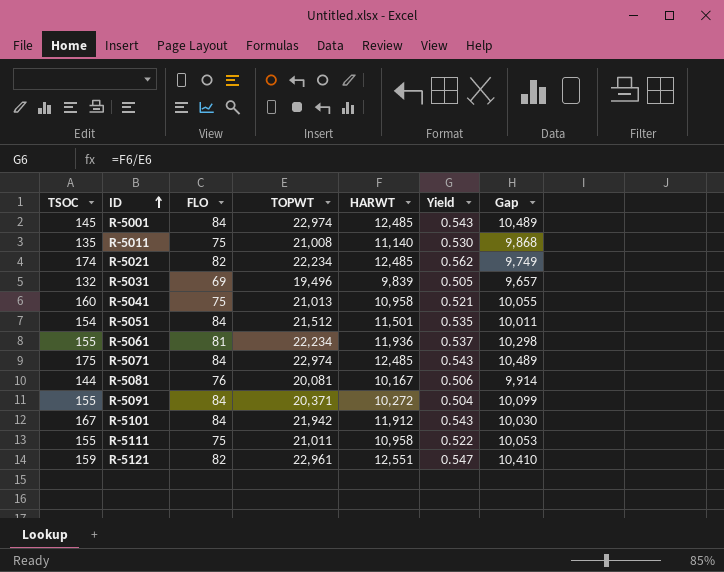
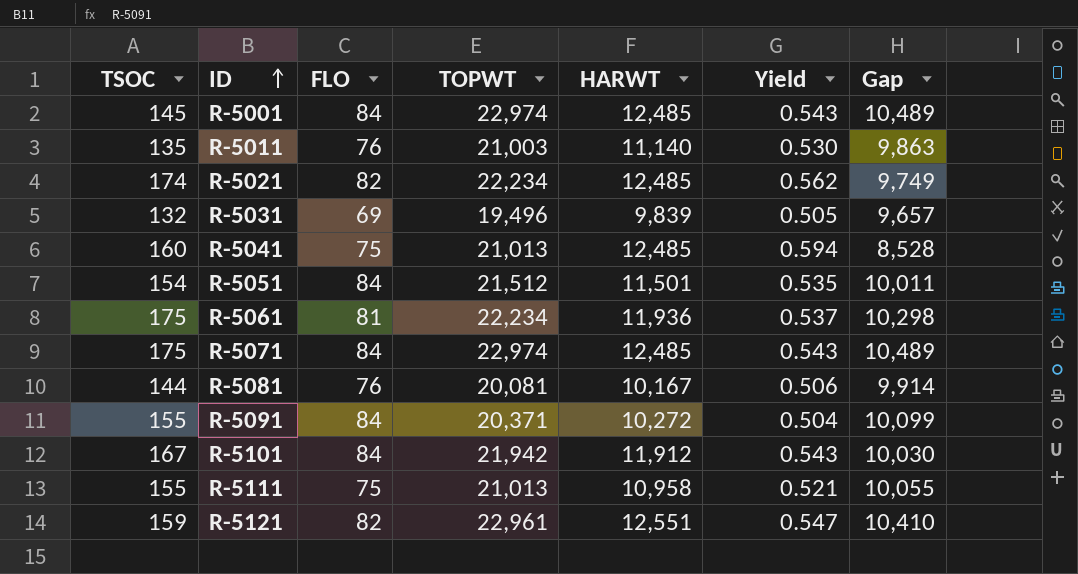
R-5011 | FLO: 75 -> 76
R-5011 | TOPWT: 21,008 -> 21,003
R-5011 | Gap: 9,868 -> 9,863
R-5041 | HARWT: 10,958 -> 12,485
R-5041 | Yield: 0.521 -> 0.594
R-5041 | Gap: 10,055 -> 8,528
R-5061 | TSOC: 155 -> 175
R-5111 | TOPWT: 21,011 -> 21,013
R-5111 | Yield: 0.522 -> 0.521
R-5111 | Gap: 10,053 -> 10,055

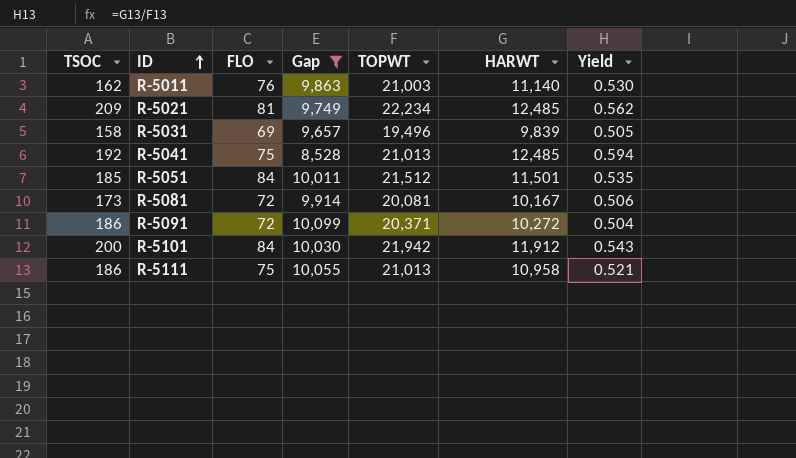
filter: none -> Gap <= 10,099
column Gap | position: 7 -> 4
R-5011 | TSOC: 135 -> 162
R-5021 | TSOC: 174 -> 209
R-5021 | FLO: 82 -> 81
R-5031 | TSOC: 132 -> 158
R-5041 | TSOC: 160 -> 192
R-5051 | TSOC: 154 -> 185
R-5081 | TSOC: 144 -> 173
R-5081 | FLO: 76 -> 72
R-5091 | TSOC: 155 -> 186
R-5091 | FLO: 84 -> 72
R-5101 | TSOC: 167 -> 200
R-5111 | TSOC: 155 -> 186

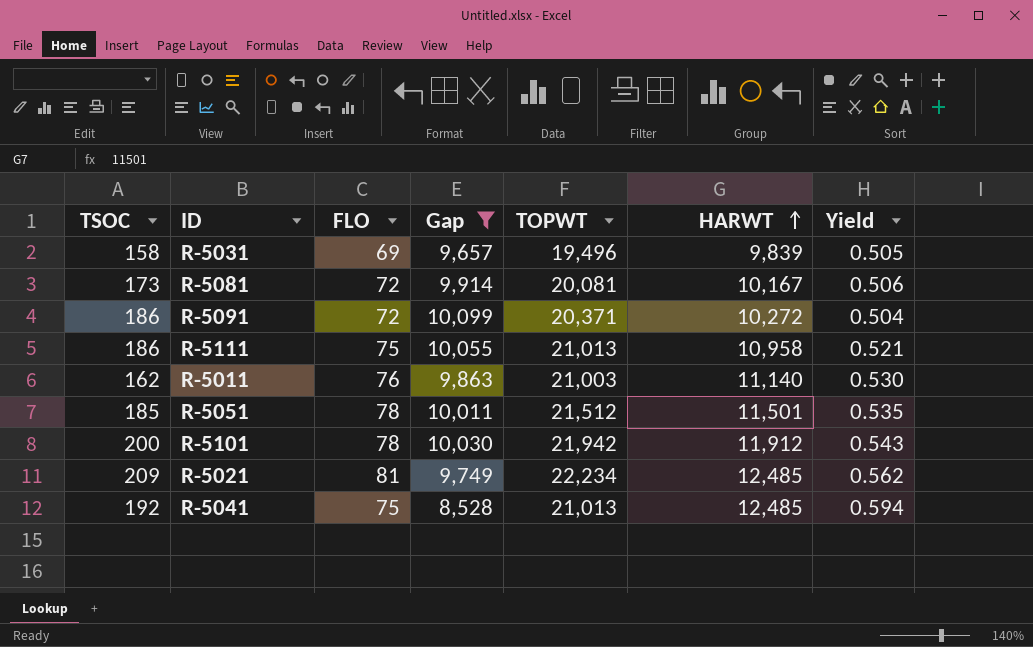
row order: ID ascending -> HARWT ascending
R-5051 | FLO: 84 -> 78
R-5101 | FLO: 84 -> 78

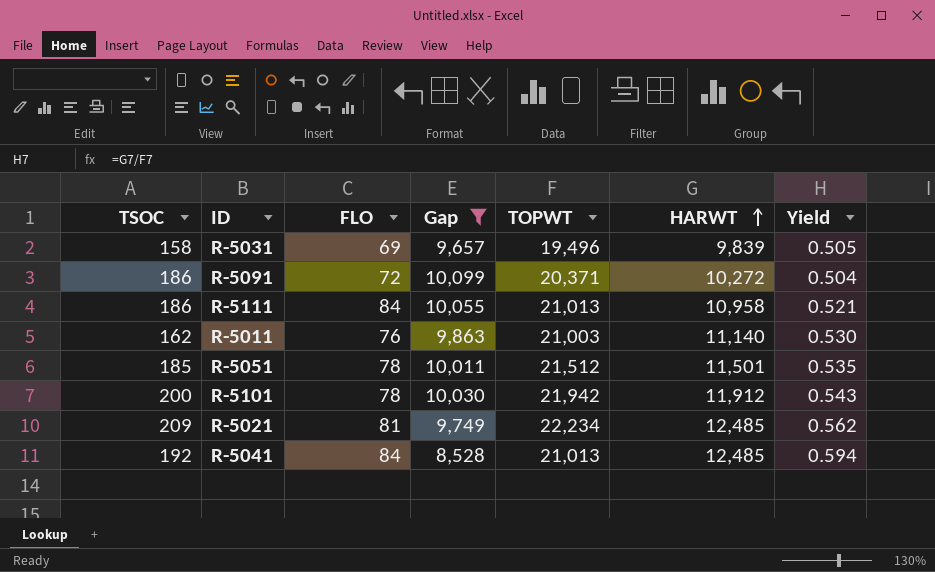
row R-5081: 173 | 72 | 9,914 | 20,081 | 10,167 | 0.506 -> none
R-5111 | FLO: 75 -> 84
R-5041 | FLO: 75 -> 84

